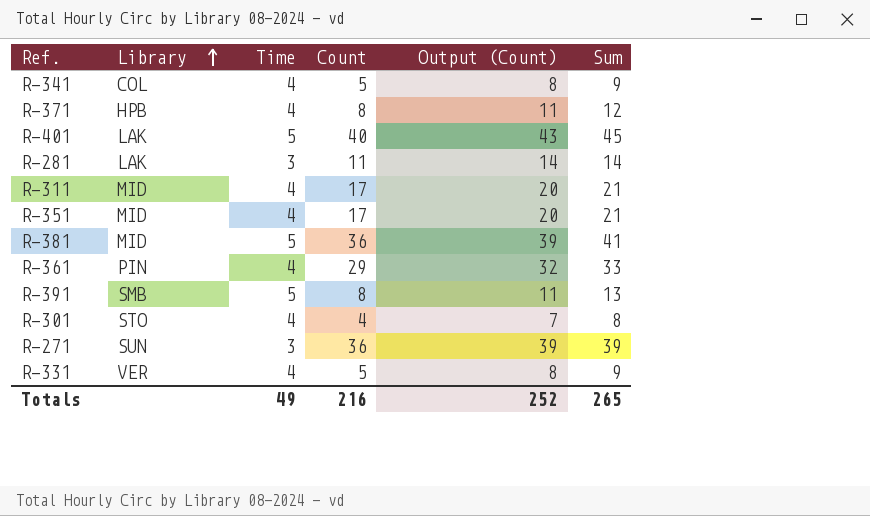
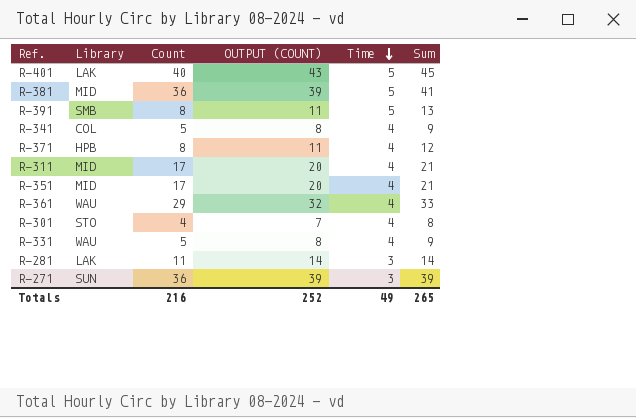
row order: Library ascending -> Time descending
column name: Output (Count) -> OUTPUT (COUNT)
column Time | position: 3 -> 5
R-361 | Library: PIN -> WAU
R-331 | Library: VER -> WAU

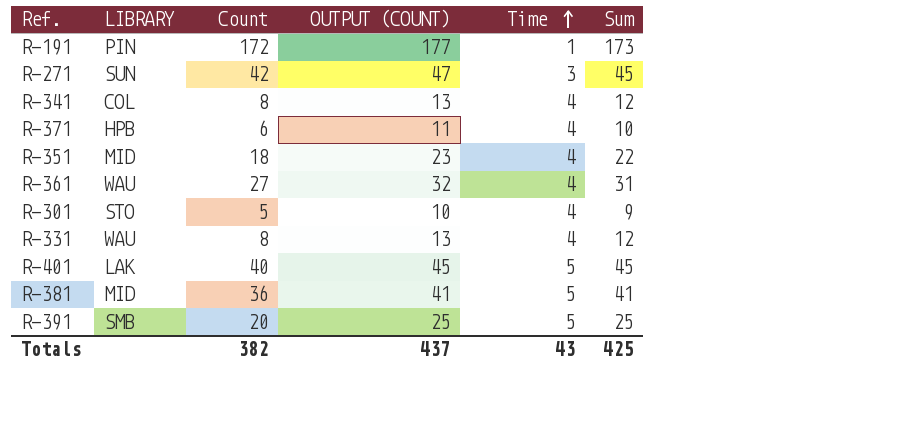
row order: Time descending -> Time ascending
column name: Library -> LIBRARY
column OUTPUT (COUNT) | formula: [Count] + 3 -> [Count] + 5
row R-311: MID | 17 | 20 | 4 | 21 -> none
row R-281: LAK | 11 | 14 | 3 | 14 -> none
row R-191: none -> PIN | 172 | 177 | 1 | 173
R-271 | Count: 36 -> 42
R-271 | Sum: 39 -> 45
R-341 | Count: 5 -> 8
R-341 | Sum: 9 -> 12
R-371 | Count: 8 -> 6
R-371 | Sum: 12 -> 10
R-351 | Count: 17 -> 18
R-351 | Sum: 21 -> 22
R-361 | Count: 29 -> 27
R-361 | Sum: 33 -> 31
R-301 | Count: 4 -> 5
R-301 | Sum: 8 -> 9
R-331 | Count: 5 -> 8
R-331 | Sum: 9 -> 12
R-391 | Count: 8 -> 20
R-391 | Sum: 13 -> 25
Totals | Count: 216 -> 382
Totals | OUTPUT (COUNT): 252 -> 437
Totals | Time: 49 -> 43
Totals | Sum: 265 -> 425

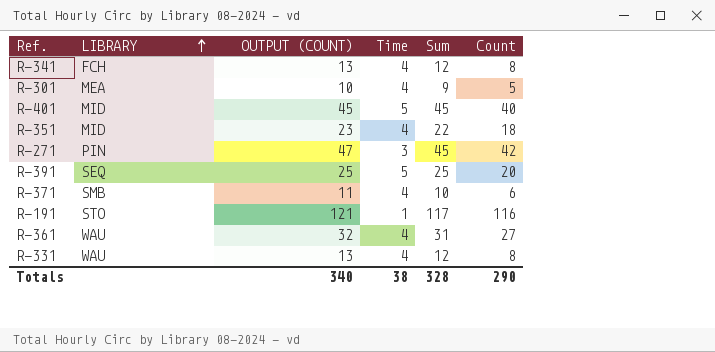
row order: Time ascending -> LIBRARY ascending
column Count | position: 3 -> 6
row R-381: MID | 36 | 41 | 5 | 41 -> none
R-341 | LIBRARY: COL -> FCH
R-301 | LIBRARY: STO -> MEA
R-401 | LIBRARY: LAK -> MID
R-271 | LIBRARY: SUN -> PIN
R-391 | LIBRARY: SMB -> SEQ
R-371 | LIBRARY: HPB -> SMB
R-191 | LIBRARY: PIN -> STO
R-191 | OUTPUT (COUNT): 177 -> 121
R-191 | Sum: 173 -> 117
R-191 | Count: 172 -> 116
Totals | OUTPUT (COUNT): 437 -> 340
Totals | Time: 43 -> 38
Totals | Sum: 425 -> 328
Totals | Count: 382 -> 290

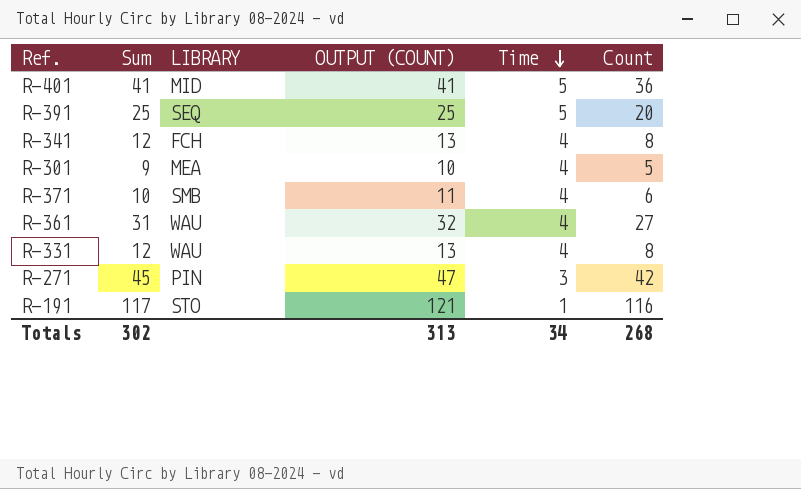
row order: LIBRARY ascending -> Time descending
column Sum | position: 5 -> 2
row R-351: MID | 23 | 4 | 22 | 18 -> none
R-401 | Sum: 45 -> 41
R-401 | OUTPUT (COUNT): 45 -> 41
R-401 | Count: 40 -> 36
Totals | Sum: 328 -> 302
Totals | OUTPUT (COUNT): 340 -> 313
Totals | Time: 38 -> 34
Totals | Count: 290 -> 268

